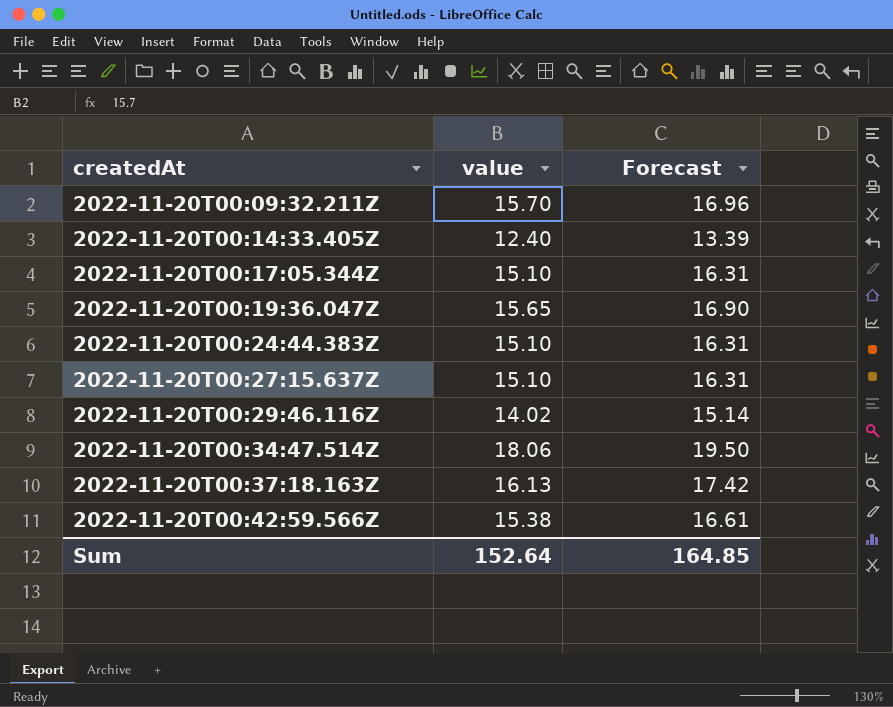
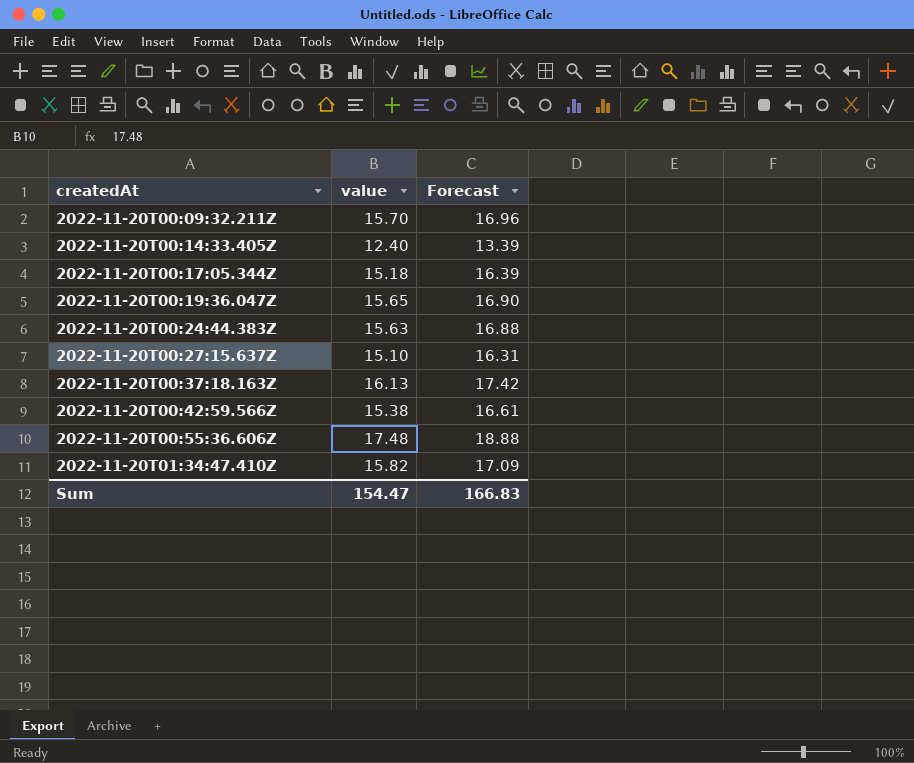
row 2022-11-20T00:29:46.116Z: 14.02 | 15.14 -> none
row 2022-11-20T00:34:47.514Z: 18.06 | 19.50 -> none
2022-11-20T00:17:05.344Z | value: 15.10 -> 15.18
2022-11-20T00:17:05.344Z | Forecast: 16.31 -> 16.39
2022-11-20T00:24:44.383Z | value: 15.10 -> 15.63
2022-11-20T00:24:44.383Z | Forecast: 16.31 -> 16.88
row 2022-11-20T00:55:36.606Z: none -> 17.48 | 18.88
row 2022-11-20T01:34:47.410Z: none -> 15.82 | 17.09
Sum | value: 152.64 -> 154.47
Sum | Forecast: 164.85 -> 166.83

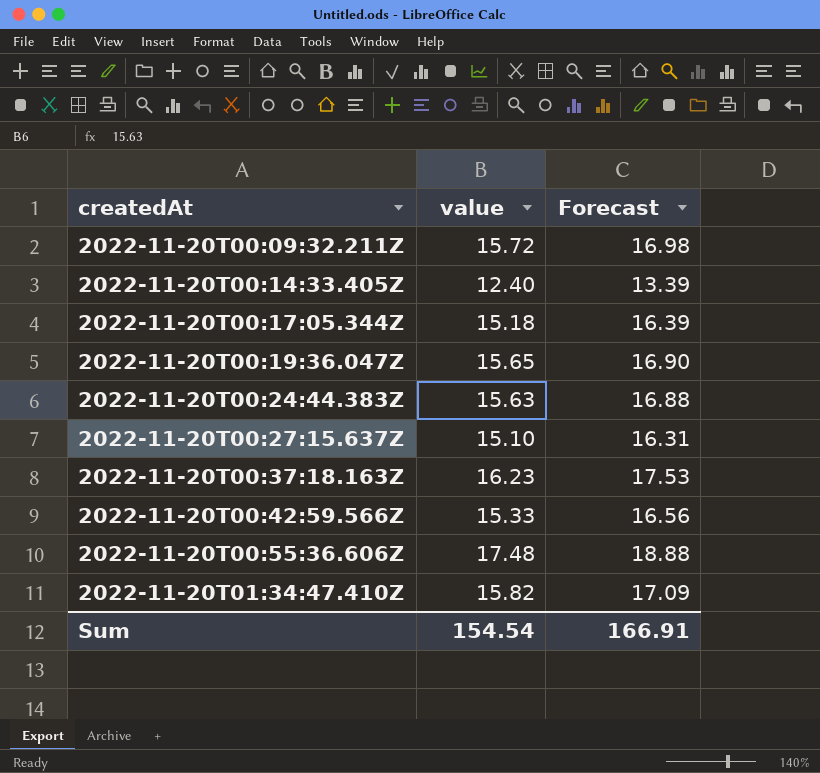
2022-11-20T00:09:32.211Z | value: 15.70 -> 15.72
2022-11-20T00:09:32.211Z | Forecast: 16.96 -> 16.98
2022-11-20T00:37:18.163Z | value: 16.13 -> 16.23
2022-11-20T00:37:18.163Z | Forecast: 17.42 -> 17.53
2022-11-20T00:42:59.566Z | value: 15.38 -> 15.33
2022-11-20T00:42:59.566Z | Forecast: 16.61 -> 16.56
Sum | value: 154.47 -> 154.54
Sum | Forecast: 166.83 -> 166.91

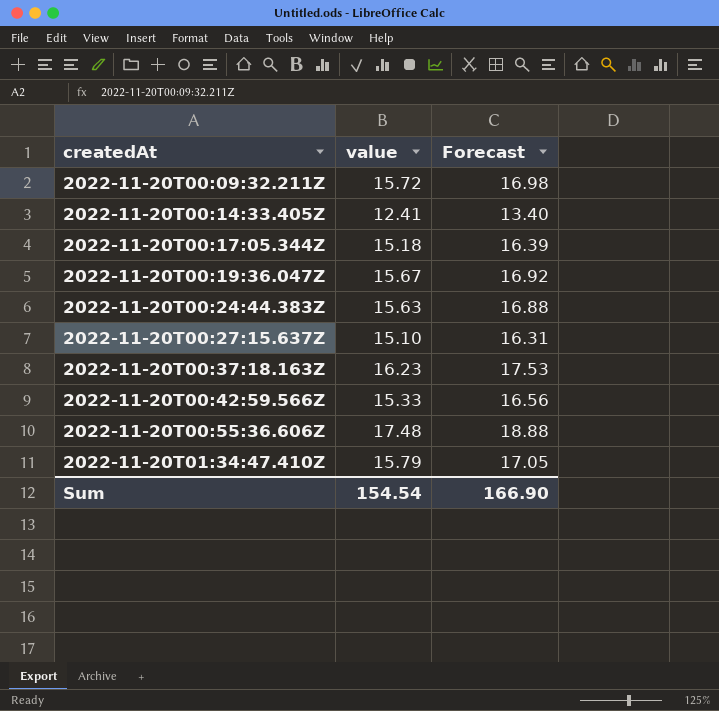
2022-11-20T00:14:33.405Z | value: 12.40 -> 12.41
2022-11-20T00:14:33.405Z | Forecast: 13.39 -> 13.40
2022-11-20T00:19:36.047Z | value: 15.65 -> 15.67
2022-11-20T00:19:36.047Z | Forecast: 16.90 -> 16.92
2022-11-20T01:34:47.410Z | value: 15.82 -> 15.79
2022-11-20T01:34:47.410Z | Forecast: 17.09 -> 17.05
Sum | Forecast: 166.91 -> 166.90

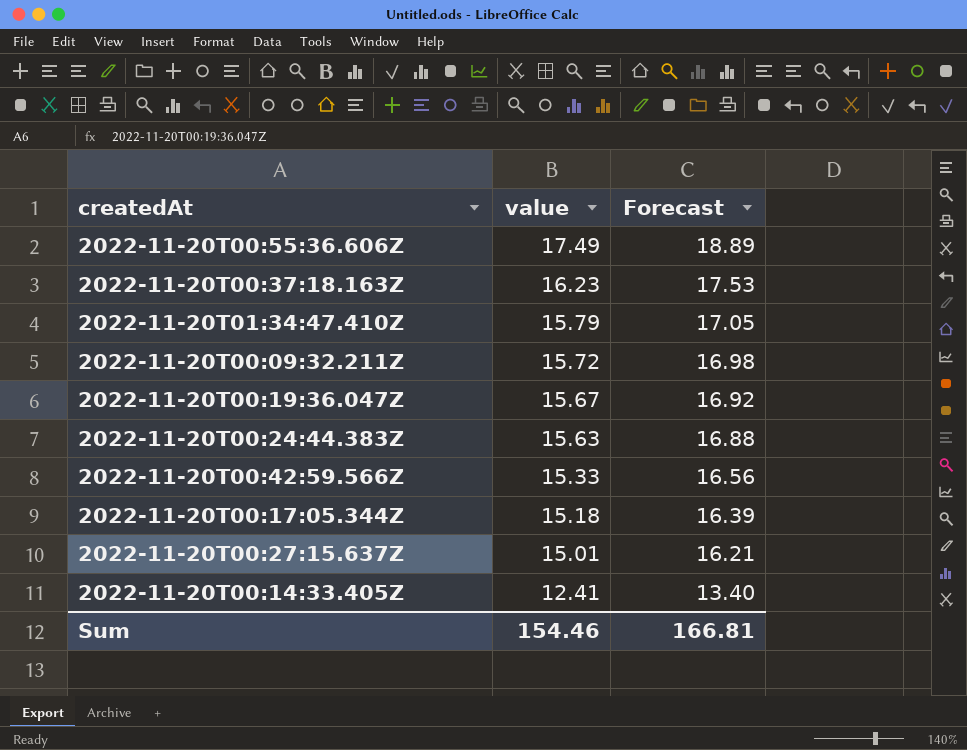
row order: createdAt ascending -> value descending
2022-11-20T00:55:36.606Z | value: 17.48 -> 17.49
2022-11-20T00:55:36.606Z | Forecast: 18.88 -> 18.89
2022-11-20T00:27:15.637Z | value: 15.10 -> 15.01
2022-11-20T00:27:15.637Z | Forecast: 16.31 -> 16.21
Sum | value: 154.54 -> 154.46
Sum | Forecast: 166.90 -> 166.81

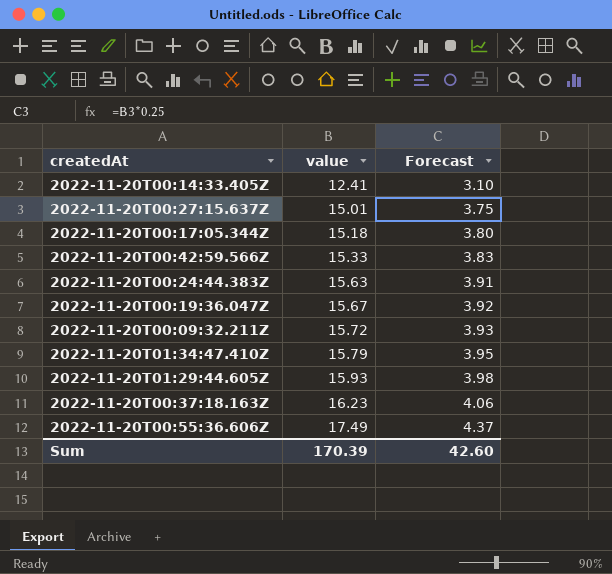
row order: value descending -> value ascending
column Forecast | formula: [value] * 1.08 -> [value] * 0.25
row 2022-11-20T01:29:44.605Z: none -> 15.93 | 3.98
Sum | value: 154.46 -> 170.39
Sum | Forecast: 166.81 -> 42.60

